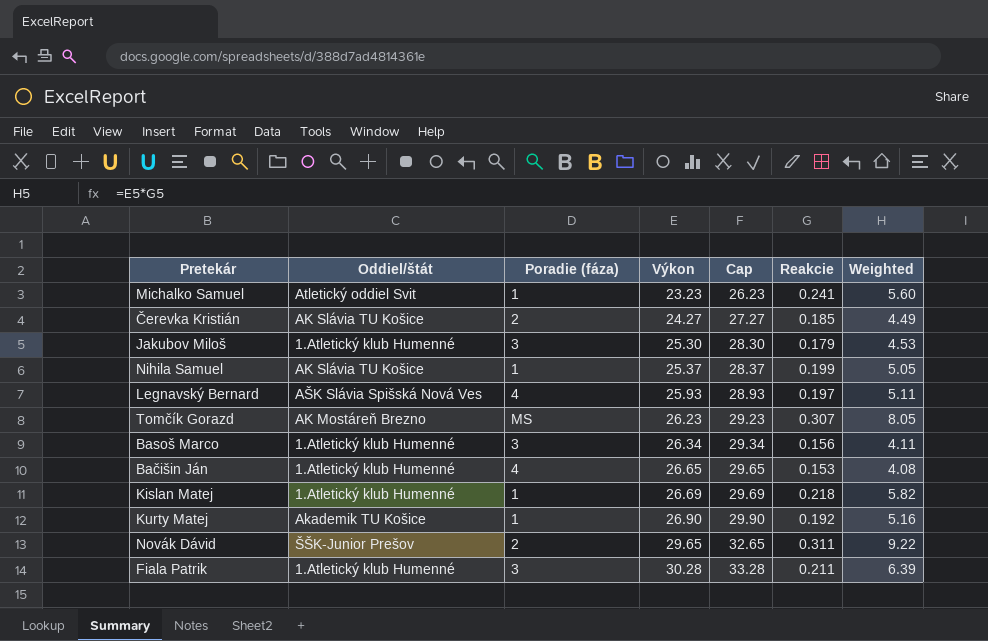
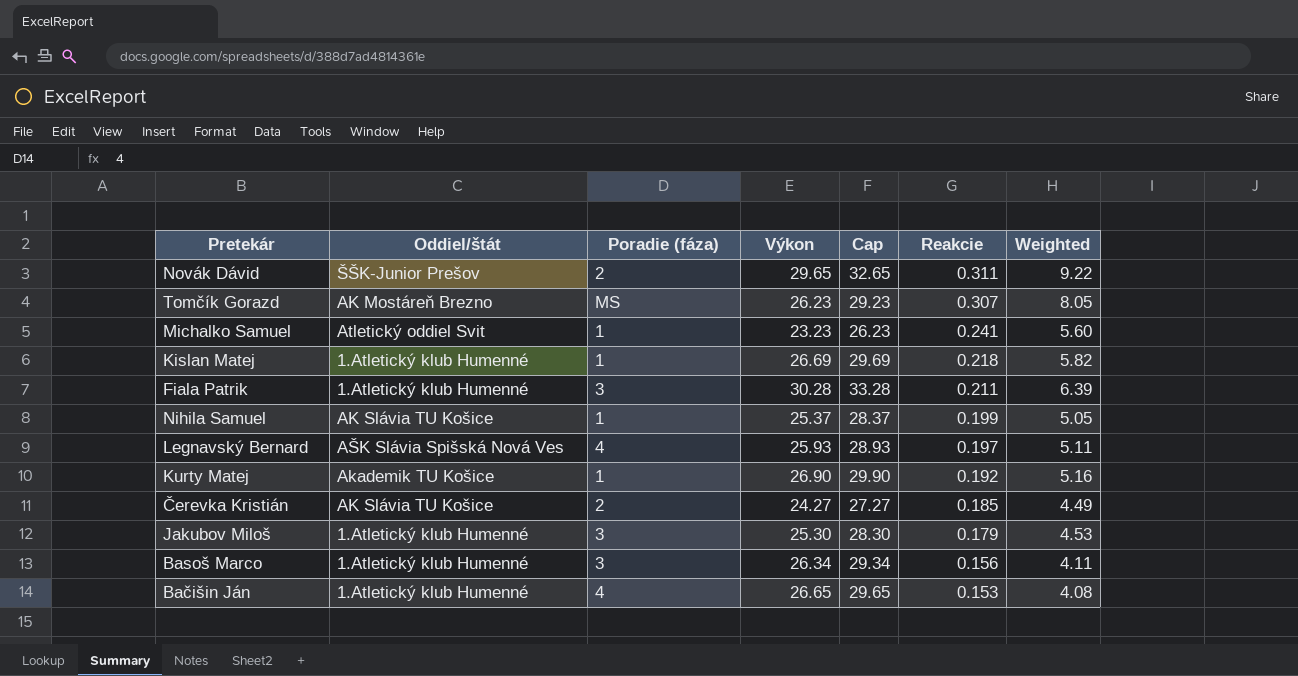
row order: Výkon ascending -> Reakcie descending

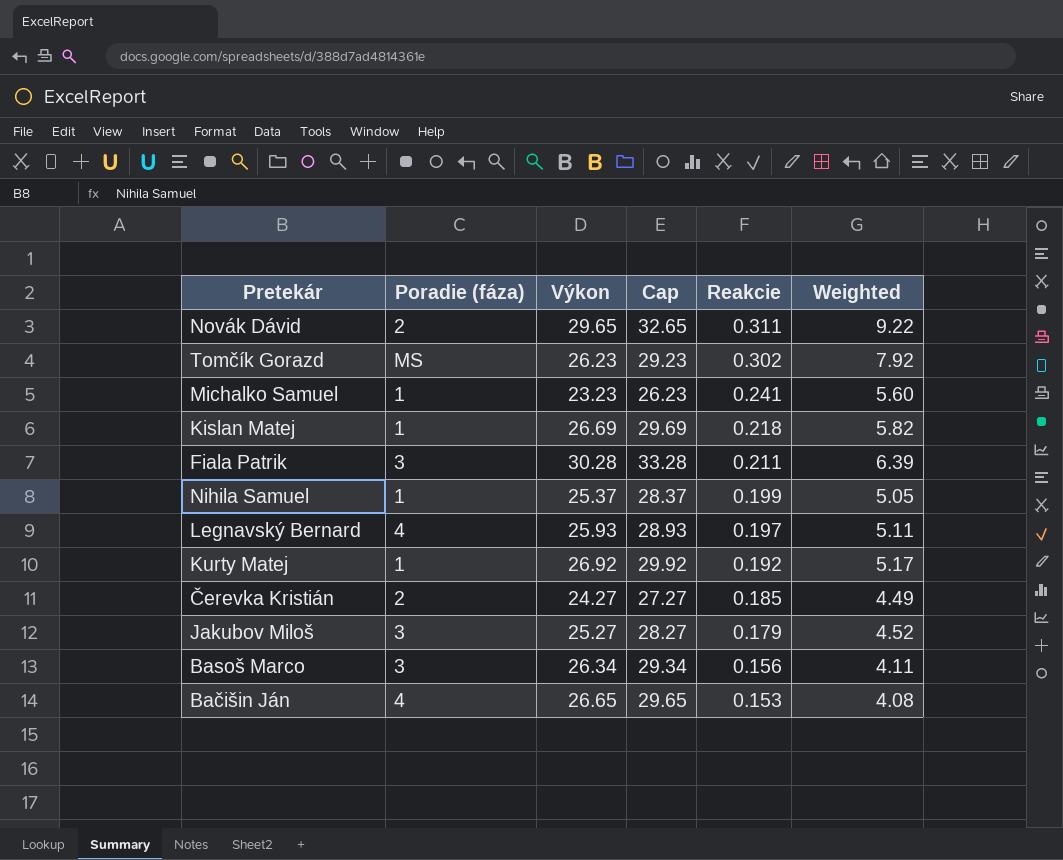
column Oddiel/štát | position: 2 -> none
Tomčík Gorazd | Reakcie: 0.307 -> 0.302
Tomčík Gorazd | Weighted: 8.05 -> 7.92
Kurty Matej | Výkon: 26.90 -> 26.92
Kurty Matej | Cap: 29.90 -> 29.92
Kurty Matej | Weighted: 5.16 -> 5.17
Jakubov Miloš | Výkon: 25.30 -> 25.27
Jakubov Miloš | Cap: 28.30 -> 28.27
Jakubov Miloš | Weighted: 4.53 -> 4.52

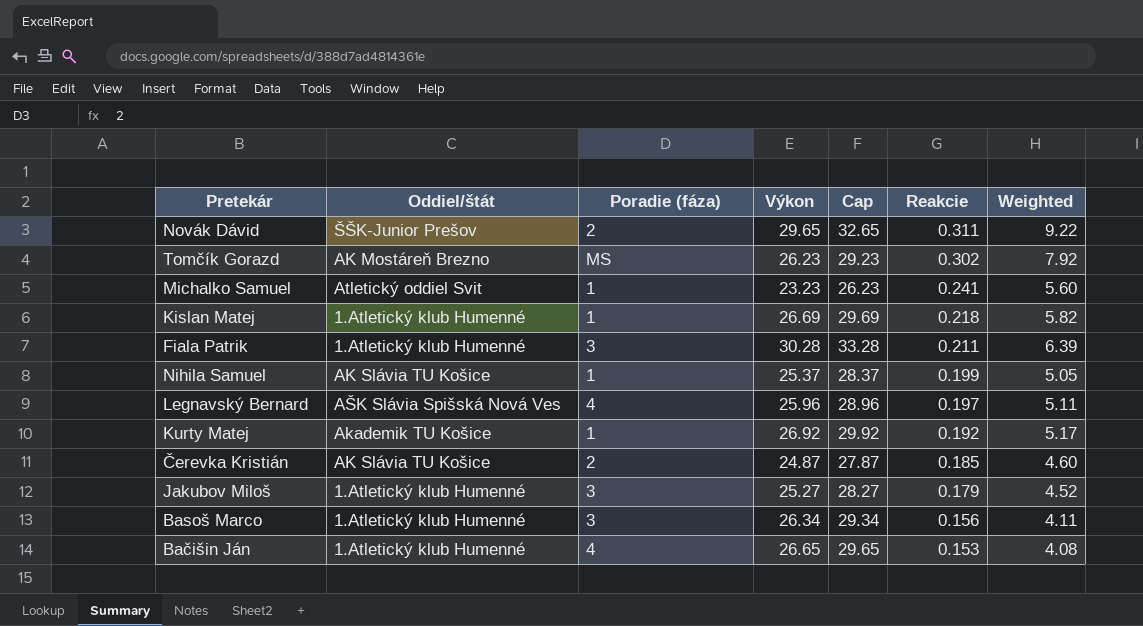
column Oddiel/štát | position: none -> 2
Legnavský Bernard | Výkon: 25.93 -> 25.96
Legnavský Bernard | Cap: 28.93 -> 28.96
Čerevka Kristián | Výkon: 24.27 -> 24.87
Čerevka Kristián | Cap: 27.27 -> 27.87
Čerevka Kristián | Weighted: 4.49 -> 4.60

